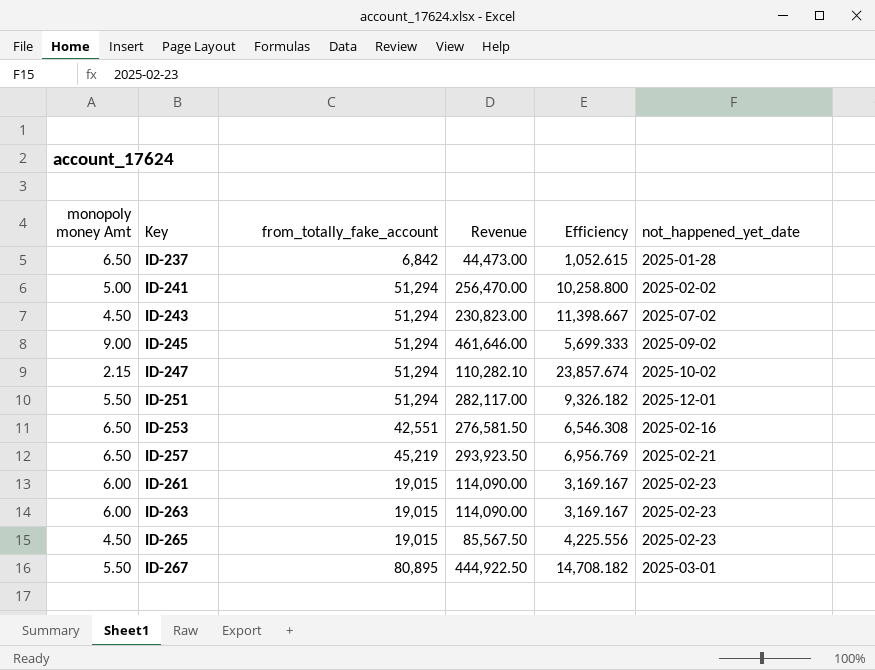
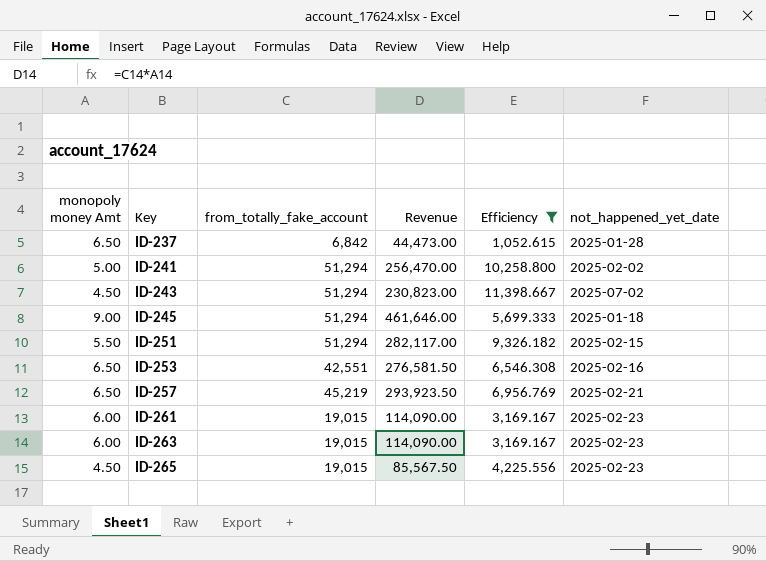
filter: none -> Efficiency <= 11,398.667
ID-245 | not_happened_yet_date: 2025-09-02 -> 2025-01-18
ID-251 | not_happened_yet_date: 2025-12-01 -> 2025-02-15

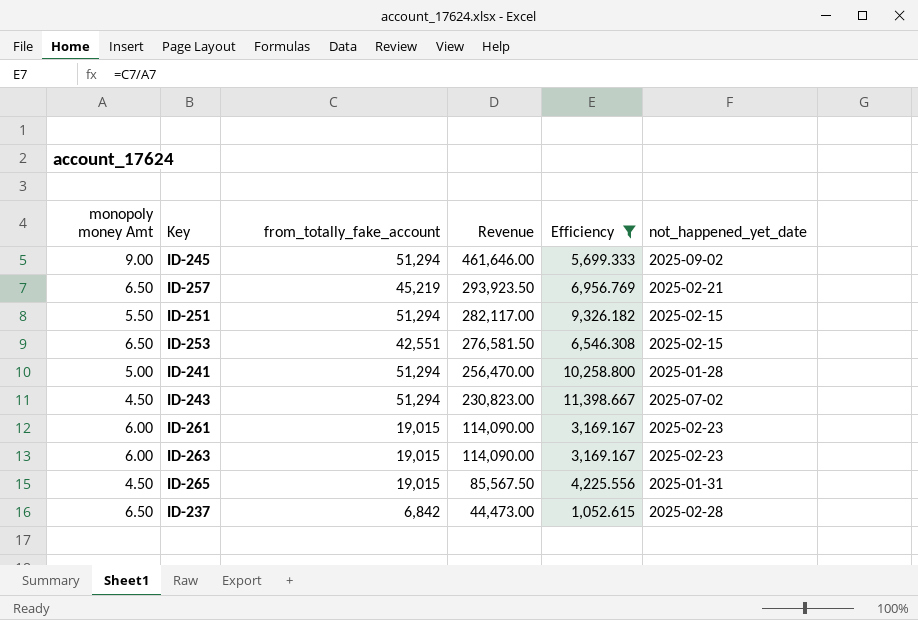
row order: Key ascending -> Revenue descending
ID-245 | not_happened_yet_date: 2025-01-18 -> 2025-09-02
ID-253 | not_happened_yet_date: 2025-02-16 -> 2025-02-15
ID-241 | not_happened_yet_date: 2025-02-02 -> 2025-01-28
ID-265 | not_happened_yet_date: 2025-02-23 -> 2025-01-31
ID-237 | not_happened_yet_date: 2025-01-28 -> 2025-02-28

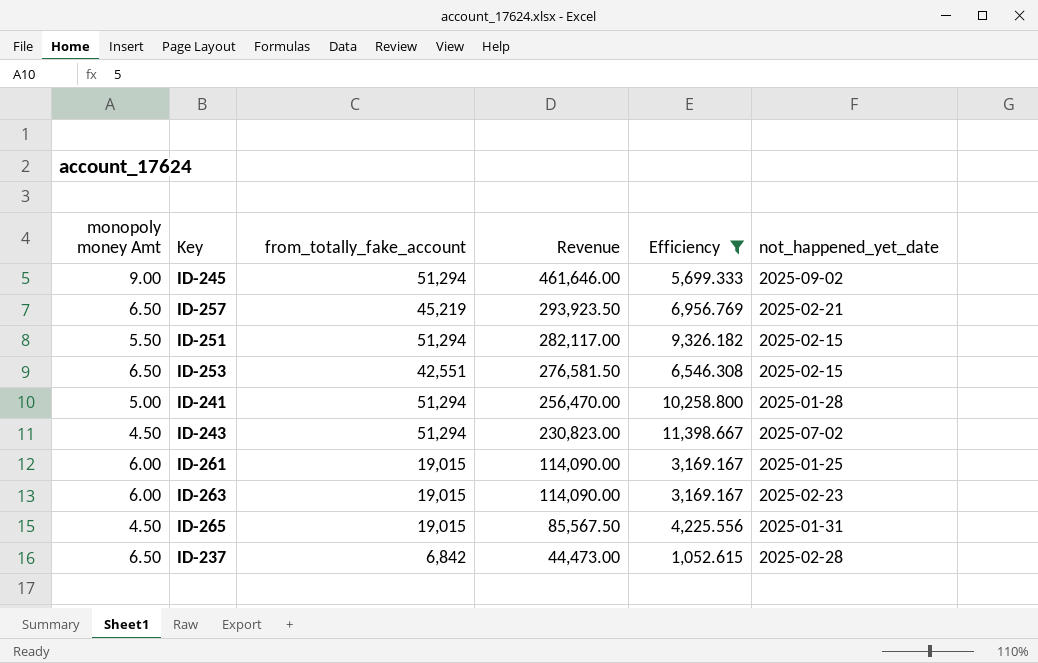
ID-261 | not_happened_yet_date: 2025-02-23 -> 2025-01-25

